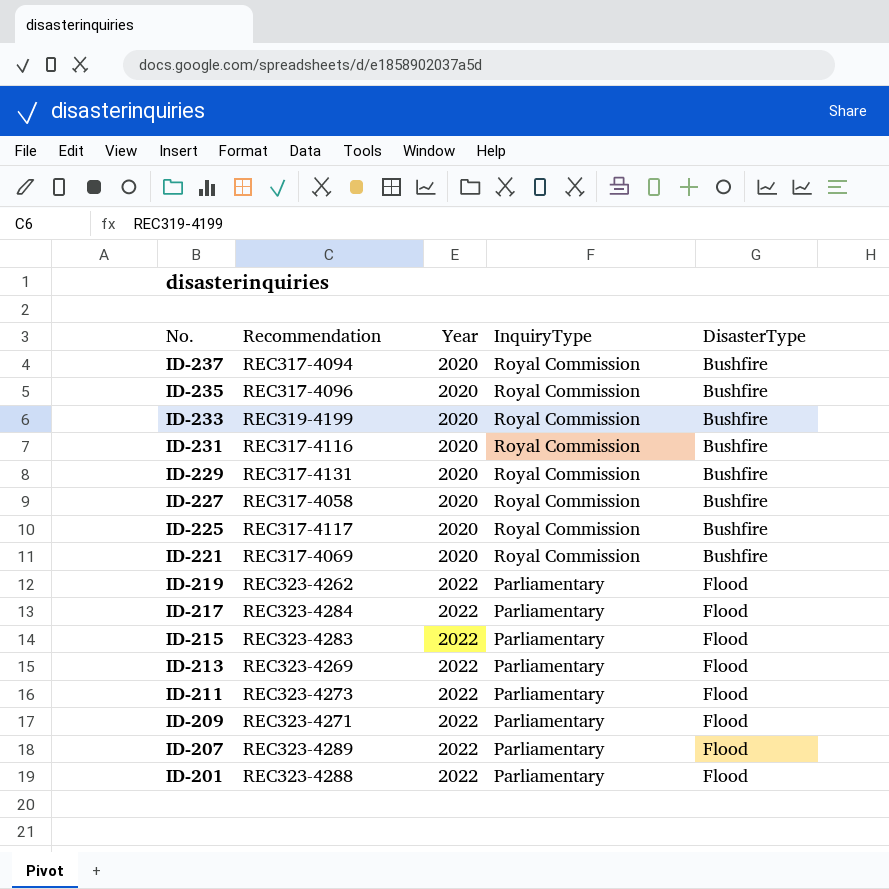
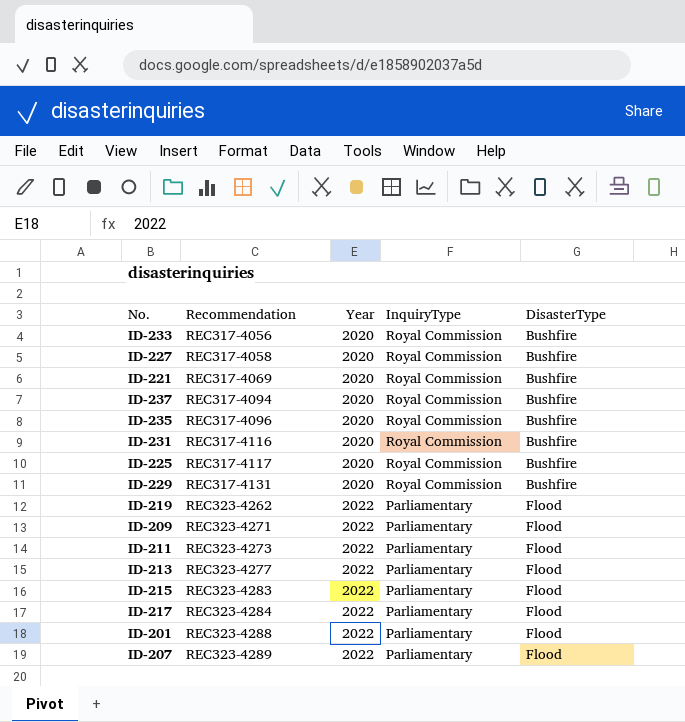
row order: No. descending -> Recommendation ascending
ID-233 | Recommendation: REC319-4199 -> REC317-4056
ID-213 | Recommendation: REC323-4269 -> REC323-4277

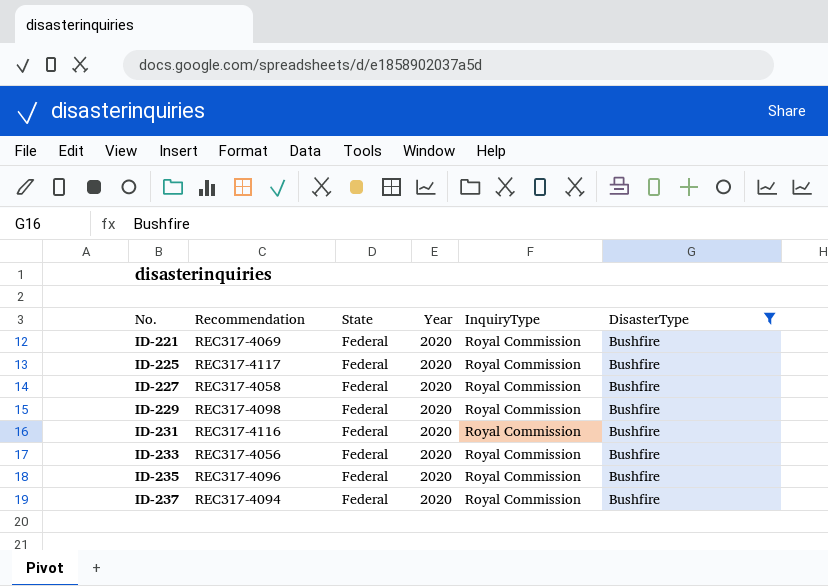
filter: none -> DisasterType = Bushfire
row order: Recommendation ascending -> No. ascending
column State | position: none -> 3
ID-229 | Recommendation: REC317-4131 -> REC317-4098

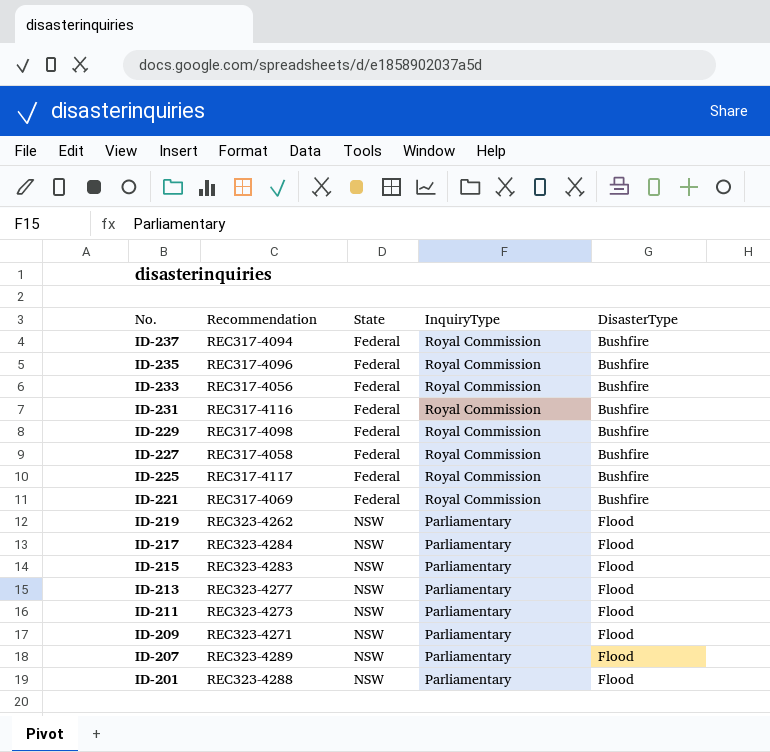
filter: DisasterType = Bushfire -> none
row order: No. ascending -> No. descending
column Year | position: 4 -> none

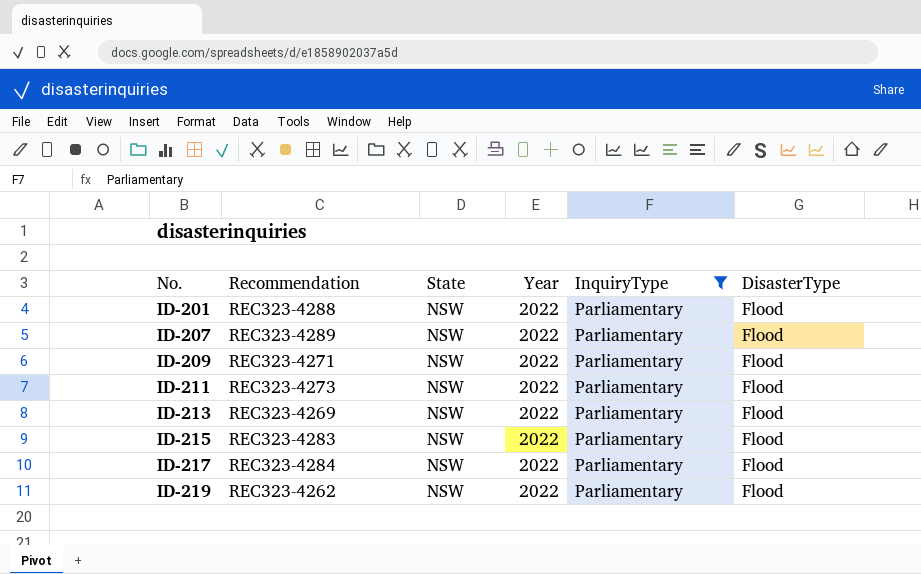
filter: none -> InquiryType = Parliamentary
row order: No. descending -> No. ascending
column Year | position: none -> 4
ID-213 | Recommendation: REC323-4277 -> REC323-4269

